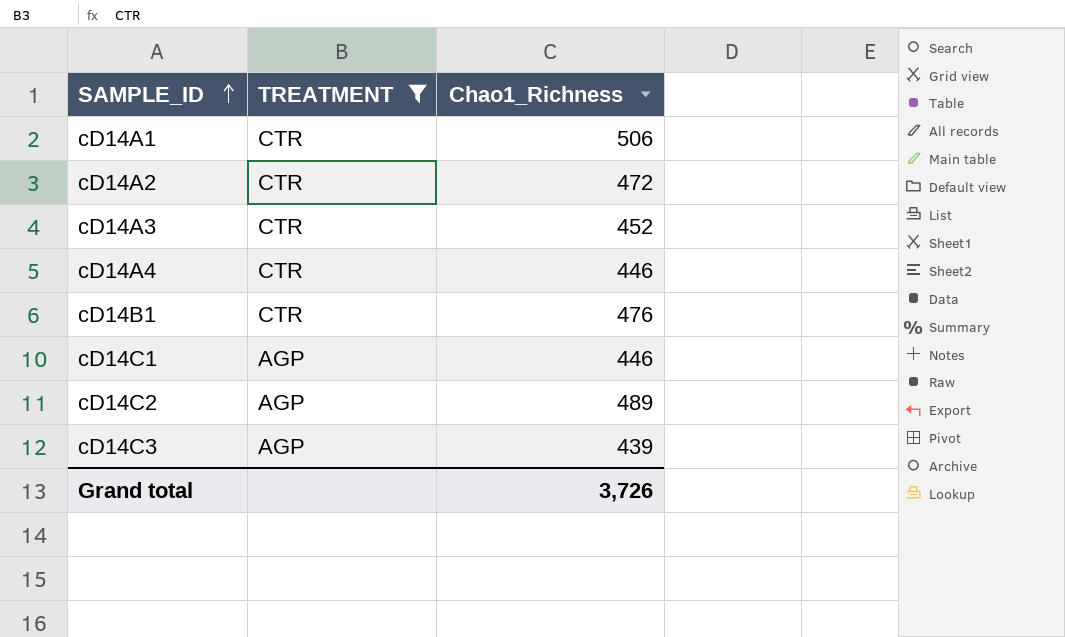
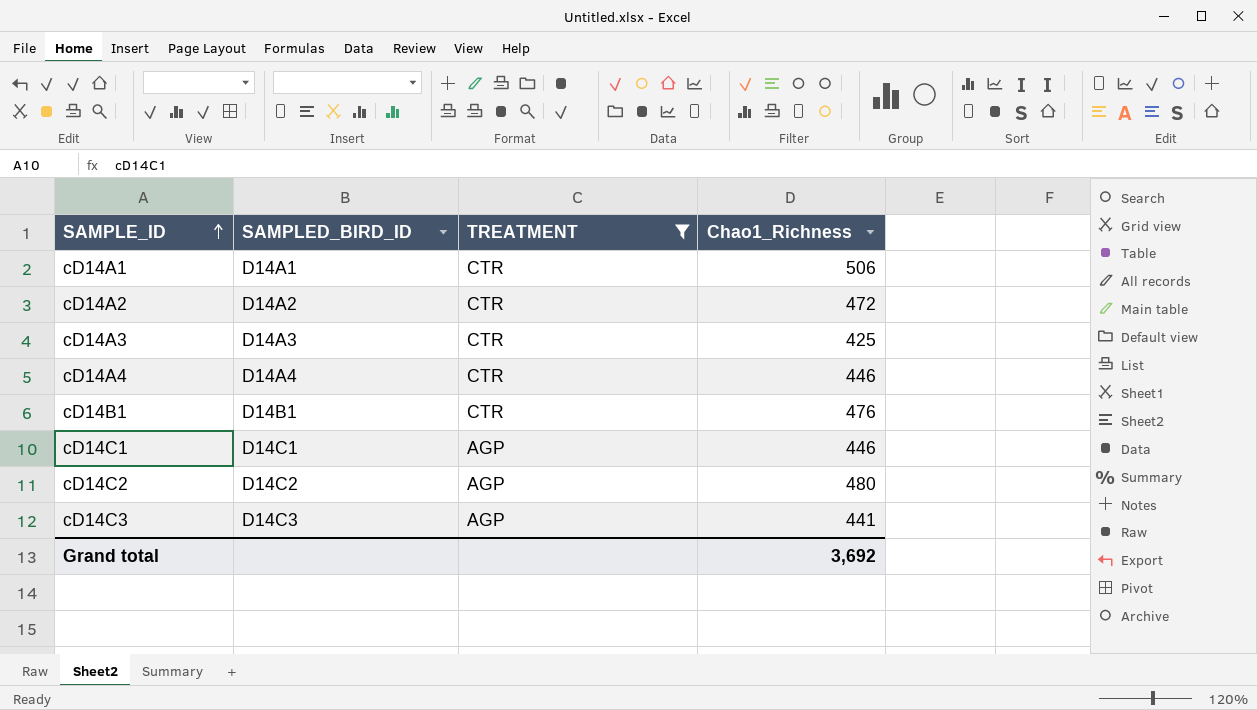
column SAMPLED_BIRD_ID | position: none -> 2
cD14A3 | Chao1_Richness: 452 -> 425
cD14C2 | Chao1_Richness: 489 -> 480
cD14C3 | Chao1_Richness: 439 -> 441
Grand total | Chao1_Richness: 3,726 -> 3,692

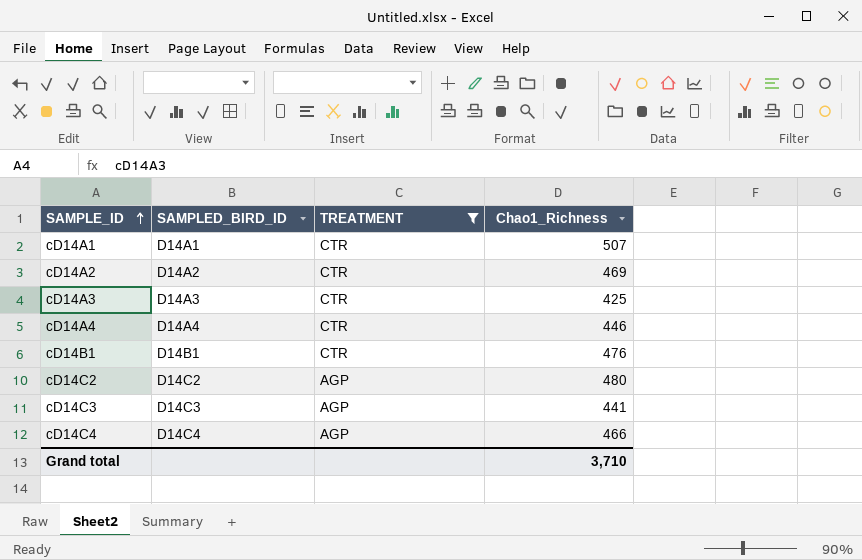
row cD14C1: D14C1 | AGP | 446 -> none
cD14A1 | Chao1_Richness: 506 -> 507
cD14A2 | Chao1_Richness: 472 -> 469
row cD14C4: none -> D14C4 | AGP | 466
Grand total | Chao1_Richness: 3,692 -> 3,710

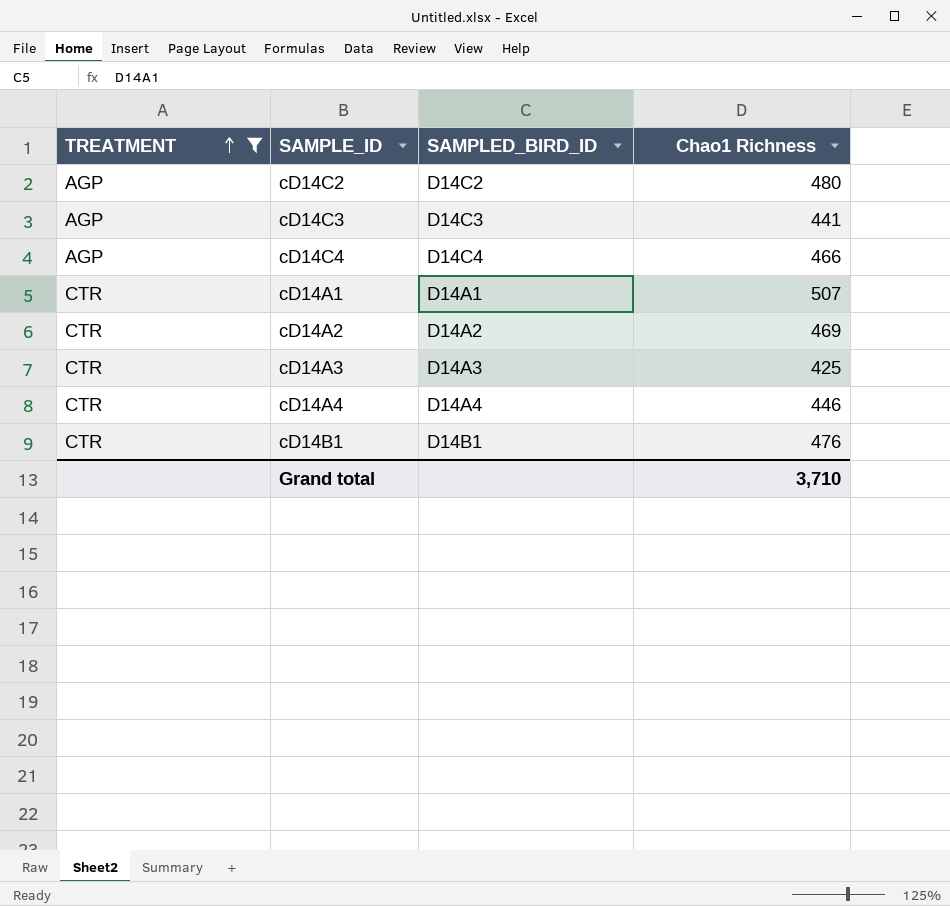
row order: SAMPLE_ID ascending -> TREATMENT ascending
column TREATMENT | position: 3 -> 1
column name: Chao1_Richness -> Chao1 Richness

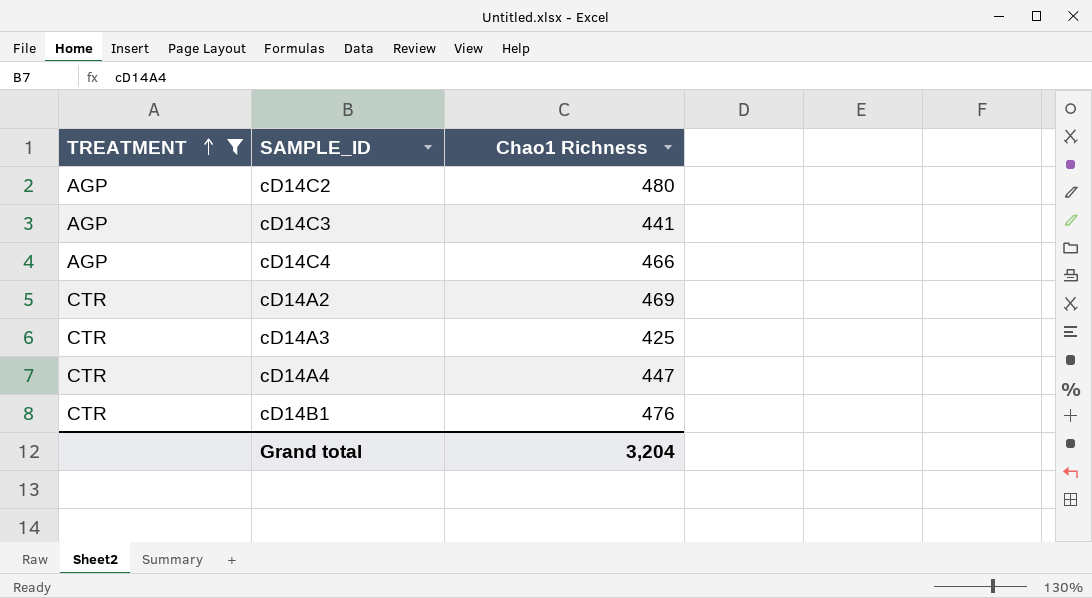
column SAMPLED_BIRD_ID | position: 3 -> none
row cD14A1: CTR | D14A1 | 507 -> none
cD14A4 | Chao1 Richness: 446 -> 447
Grand total | Chao1 Richness: 3,710 -> 3,204

